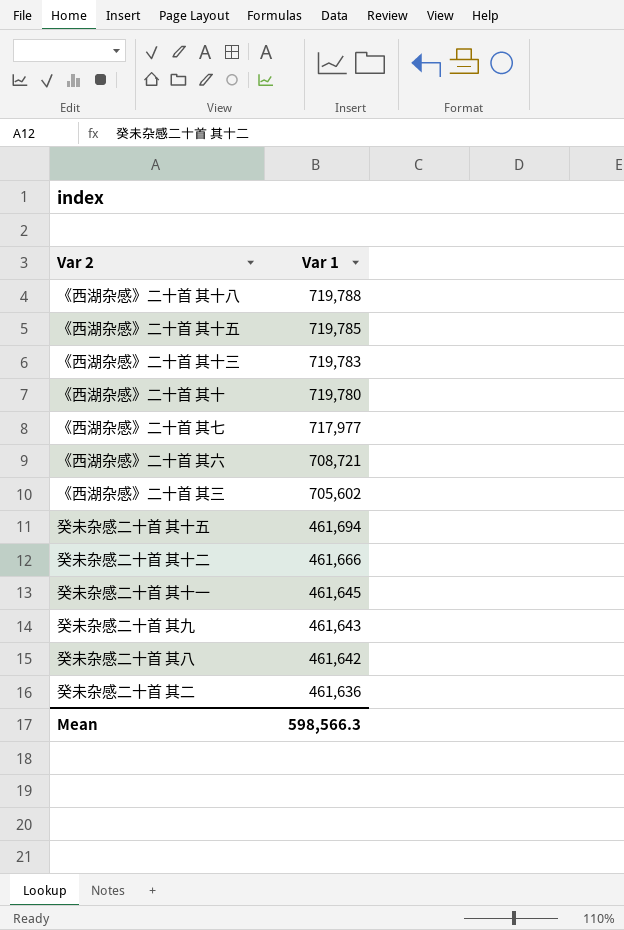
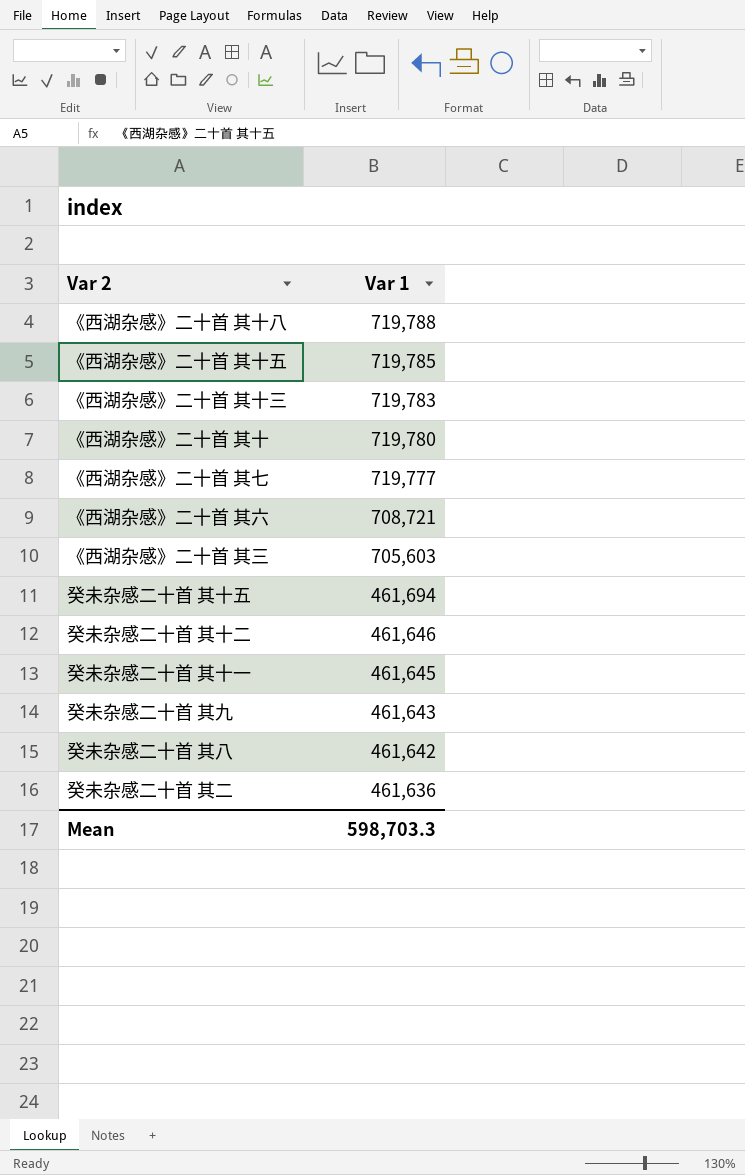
《西湖杂感》二十首 其七 | Var 1: 717,977 -> 719,777
《西湖杂感》二十首 其三 | Var 1: 705,602 -> 705,603
癸未杂感二十首 其十二 | Var 1: 461,666 -> 461,646
Mean | Var 1: 598,566.3 -> 598,703.3

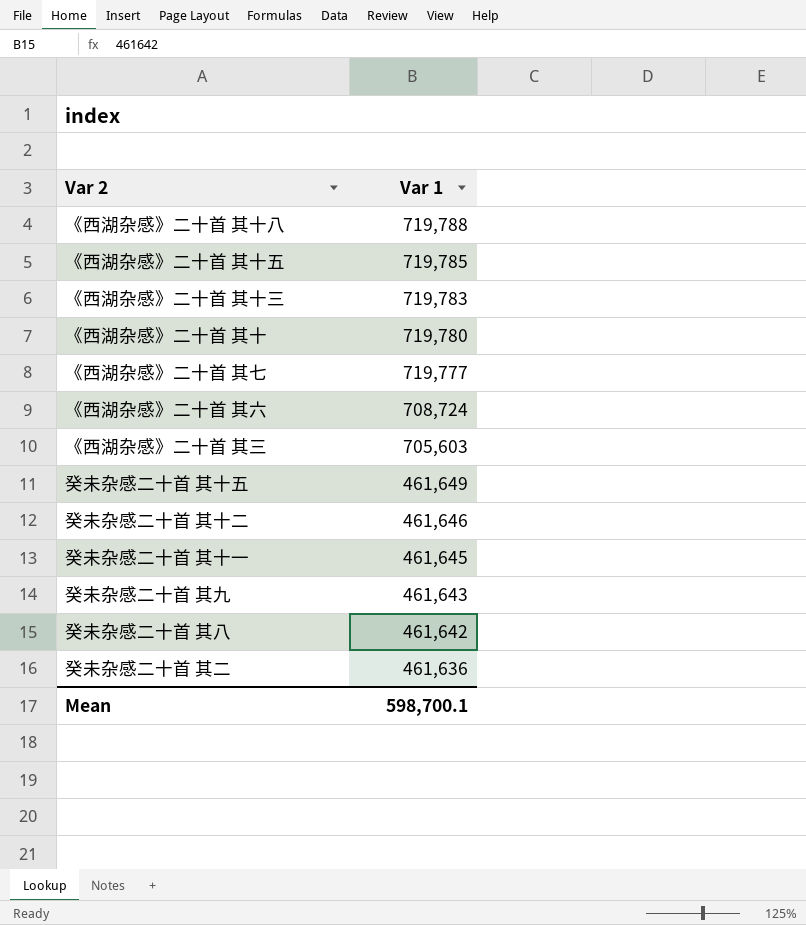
《西湖杂感》二十首 其六 | Var 1: 708,721 -> 708,724
癸未杂感二十首 其十五 | Var 1: 461,694 -> 461,649
Mean | Var 1: 598,703.3 -> 598,700.1

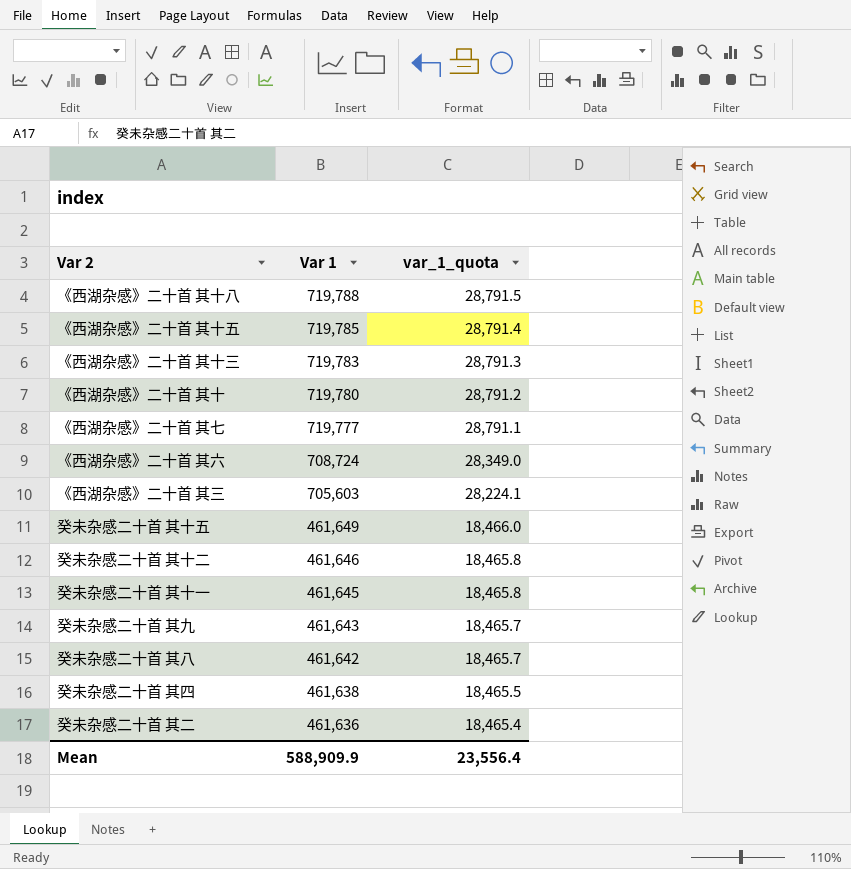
column var_1_quota | formula: none -> [Var 1] * 0.04
row 癸未杂感二十首 其四: none -> 461,638 | 18,465.5
Mean | Var 1: 598,700.1 -> 588,909.9

